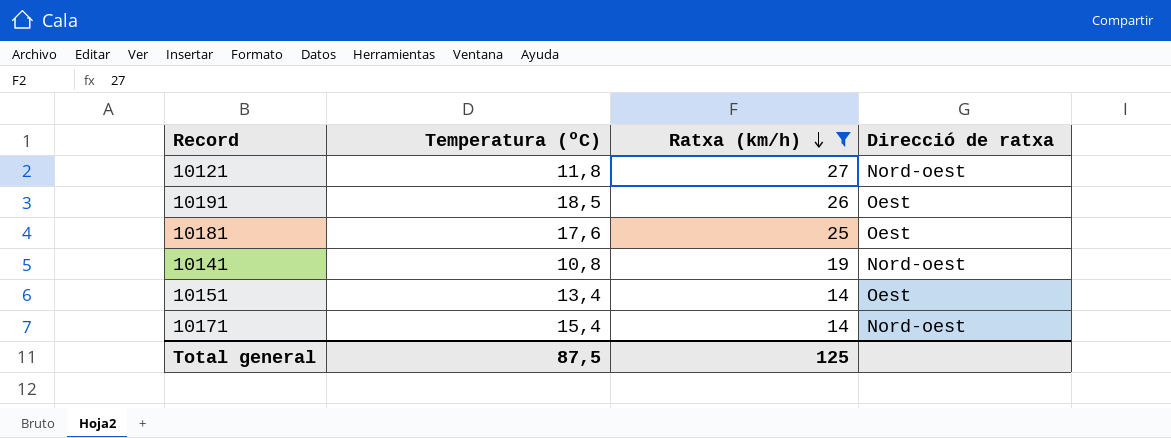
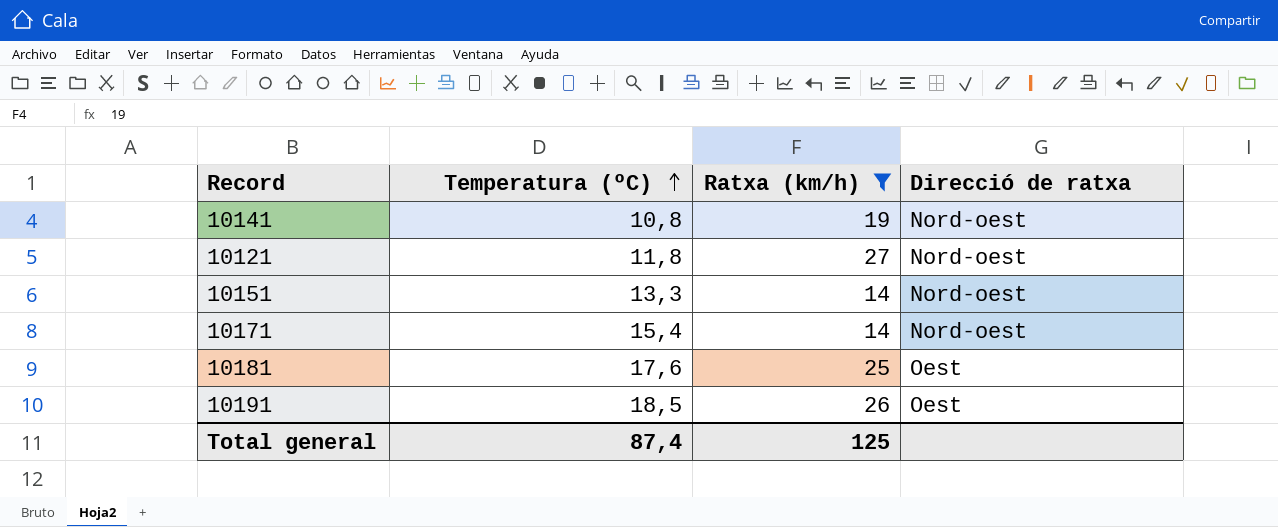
row order: Ratxa (km/h) descending -> Temperatura (ºC) ascending
10151 | Temperatura (ºC): 13,4 -> 13,3
10151 | Direcció de ratxa: Oest -> Nord-oest
Total general | Temperatura (ºC): 87,5 -> 87,4

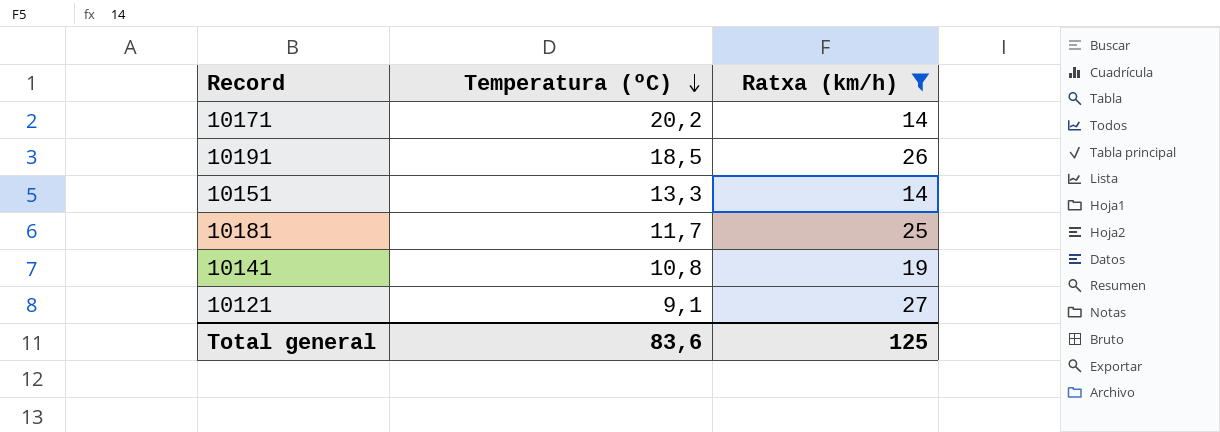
row order: Temperatura (ºC) ascending -> Temperatura (ºC) descending
column Direcció de ratxa | position: 4 -> none
10171 | Temperatura (ºC): 15,4 -> 20,2
10181 | Temperatura (ºC): 17,6 -> 11,7
10121 | Temperatura (ºC): 11,8 -> 9,1
Total general | Temperatura (ºC): 87,4 -> 83,6

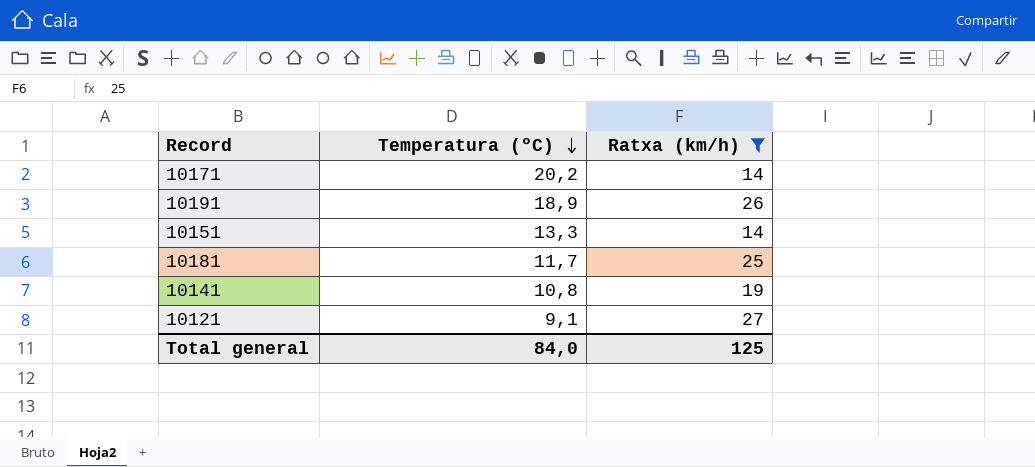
10191 | Temperatura (ºC): 18,5 -> 18,9
Total general | Temperatura (ºC): 83,6 -> 84,0

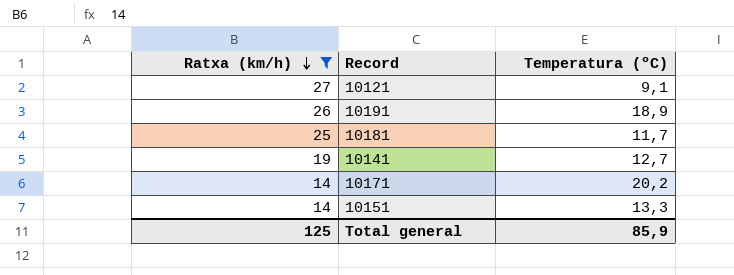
row order: Temperatura (ºC) descending -> Ratxa (km/h) descending
column Ratxa (km/h) | position: 3 -> 1
10141 | Temperatura (ºC): 10,8 -> 12,7
Total general | Temperatura (ºC): 84,0 -> 85,9

